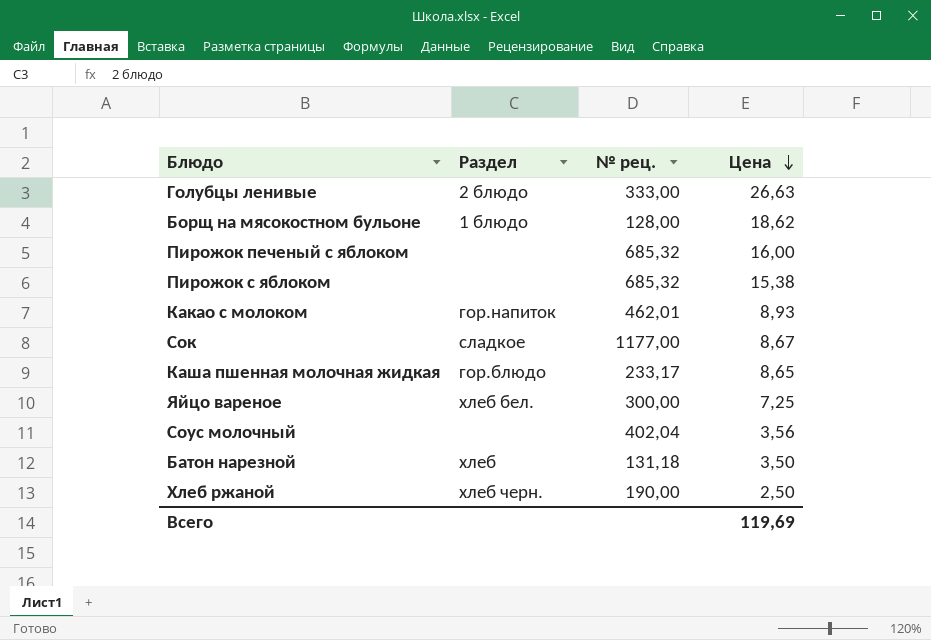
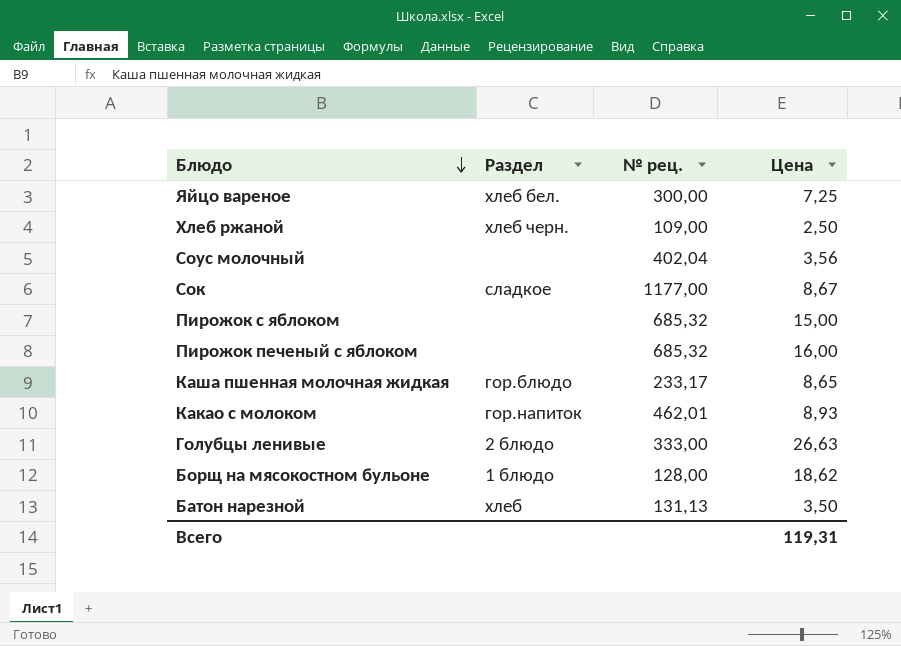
row order: Цена descending -> Блюдо descending
Хлеб ржаной | № рец.: 190,00 -> 109,00
Пирожок с яблоком | Цена: 15,38 -> 15,00
Батон нарезной | № рец.: 131,18 -> 131,13
Всего | Цена: 119,69 -> 119,31

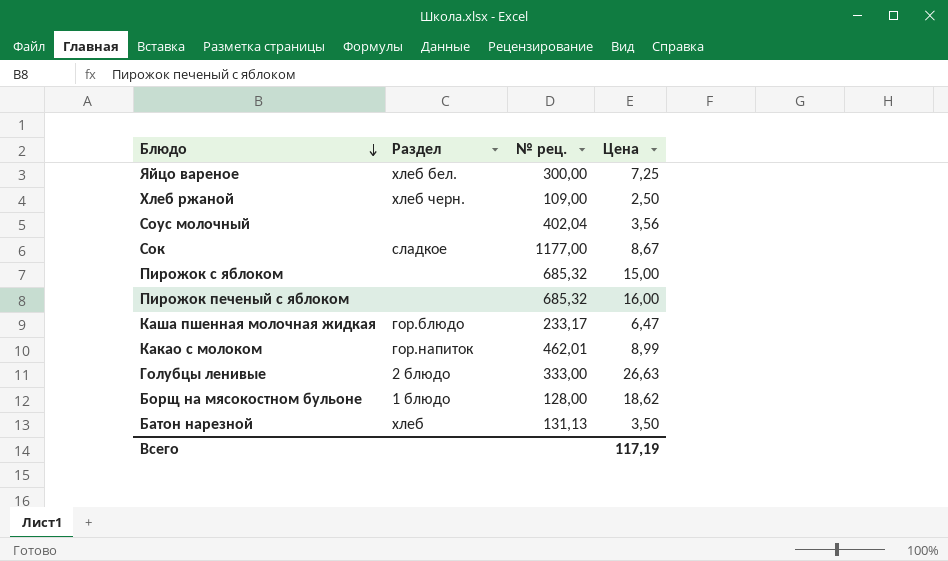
Каша пшенная молочная жидкая | Цена: 8,65 -> 6,47
Какао с молоком | Цена: 8,93 -> 8,99
Всего | Цена: 119,31 -> 117,19

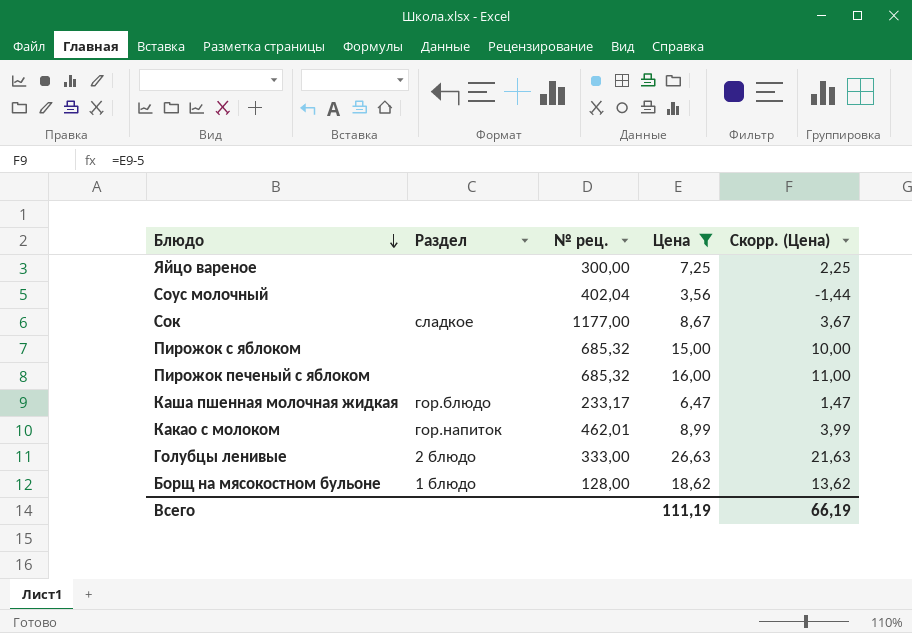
filter: none -> Цена >= 3,56
column Скорр. (Цена) | formula: none -> [Цена] - 5
Яйцо вареное | Раздел: хлеб бел. -> none
Всего | Цена: 117,19 -> 111,19

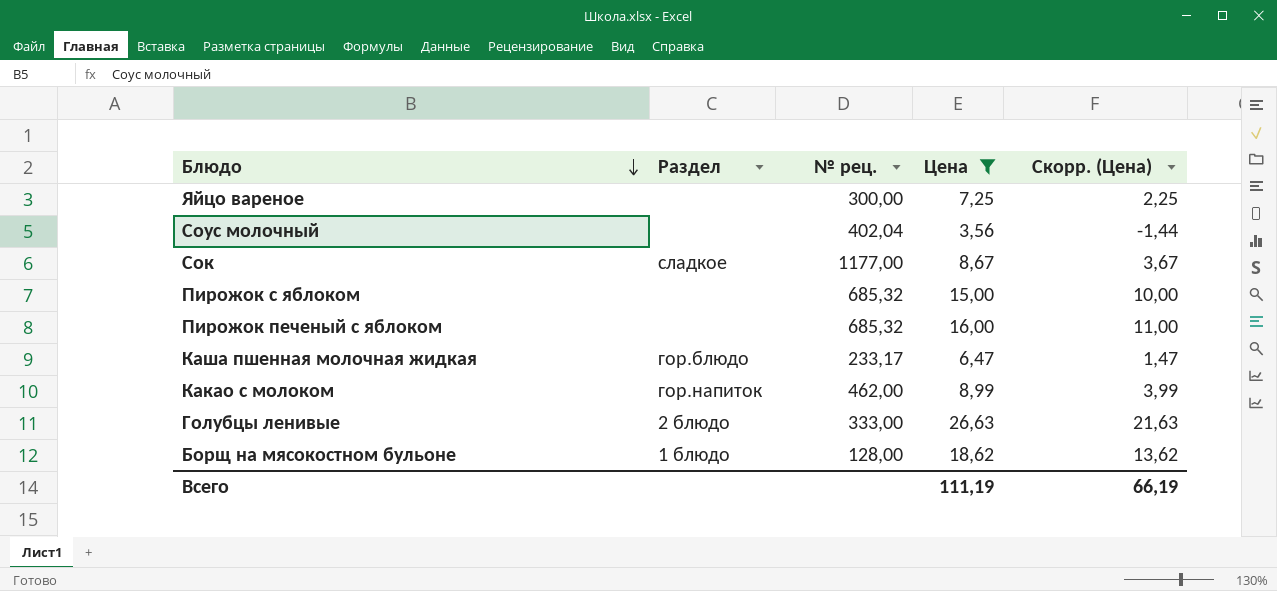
Какао с молоком | № рец.: 462,01 -> 462,00

